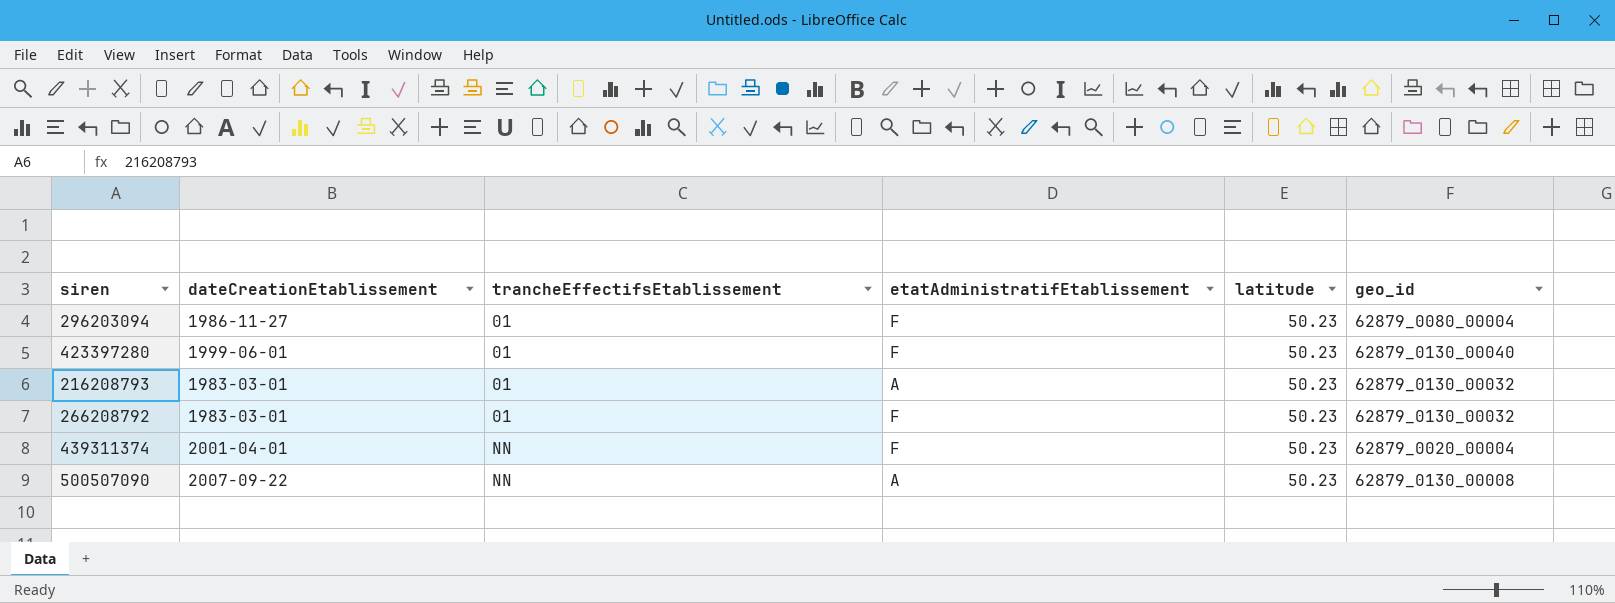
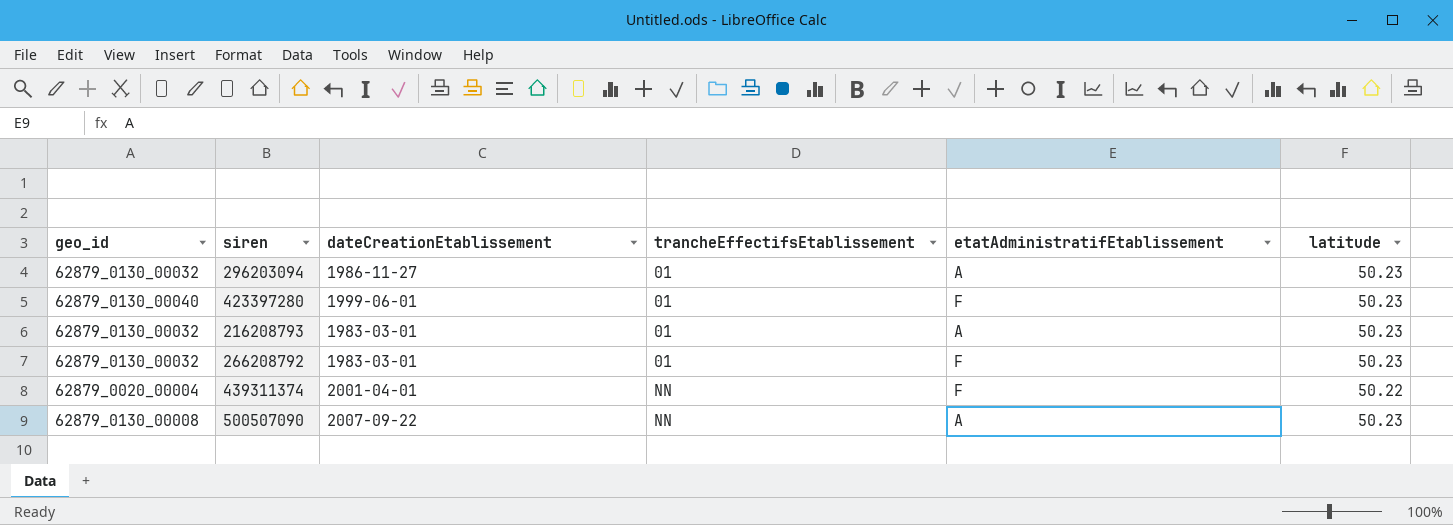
column geo_id | position: 6 -> 1
296203094 | geo_id: 62879_0080_00004 -> 62879_0130_00032
296203094 | etatAdministratifEtablissement: F -> A
439311374 | latitude: 50.23 -> 50.22

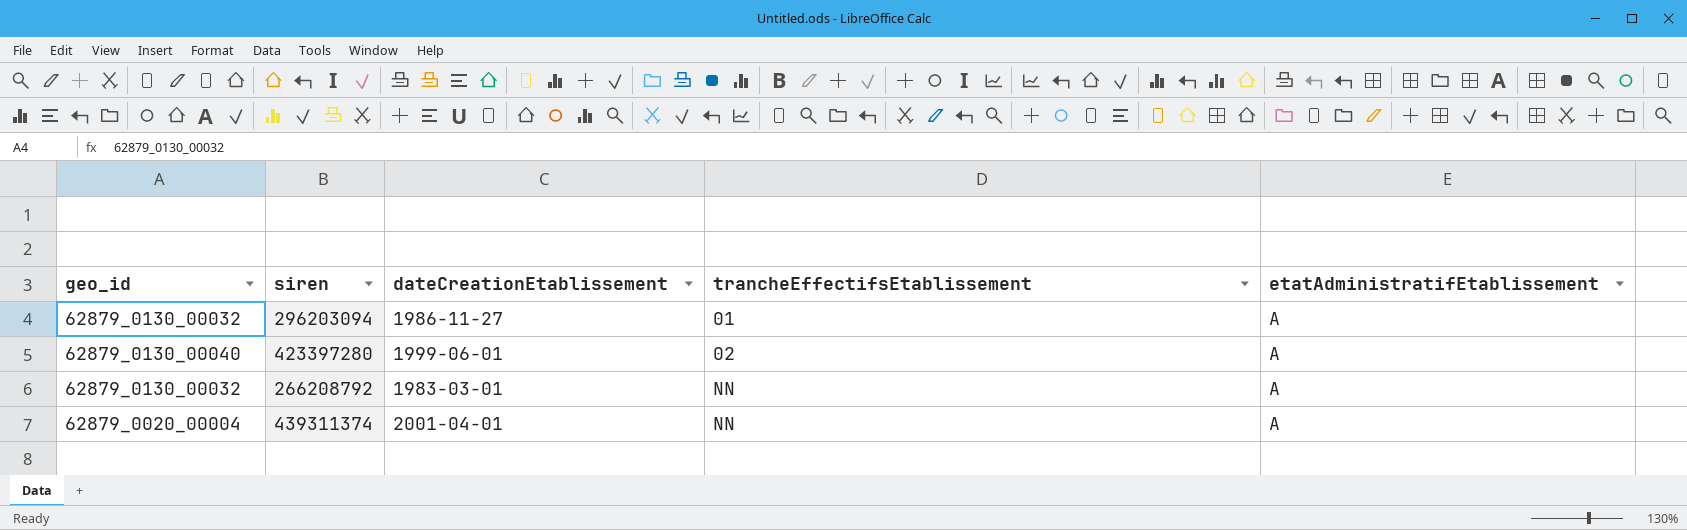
column latitude | position: 6 -> none
row 216208793: 62879_0130_00032 | 1983-03-01 | 01 | A | 50.23 -> none
row 500507090: 62879_0130_00008 | 2007-09-22 | NN | A | 50.23 -> none
423397280 | trancheEffectifsEtablissement: 01 -> 02
423397280 | etatAdministratifEtablissement: F -> A
266208792 | trancheEffectifsEtablissement: 01 -> NN
266208792 | etatAdministratifEtablissement: F -> A
439311374 | etatAdministratifEtablissement: F -> A

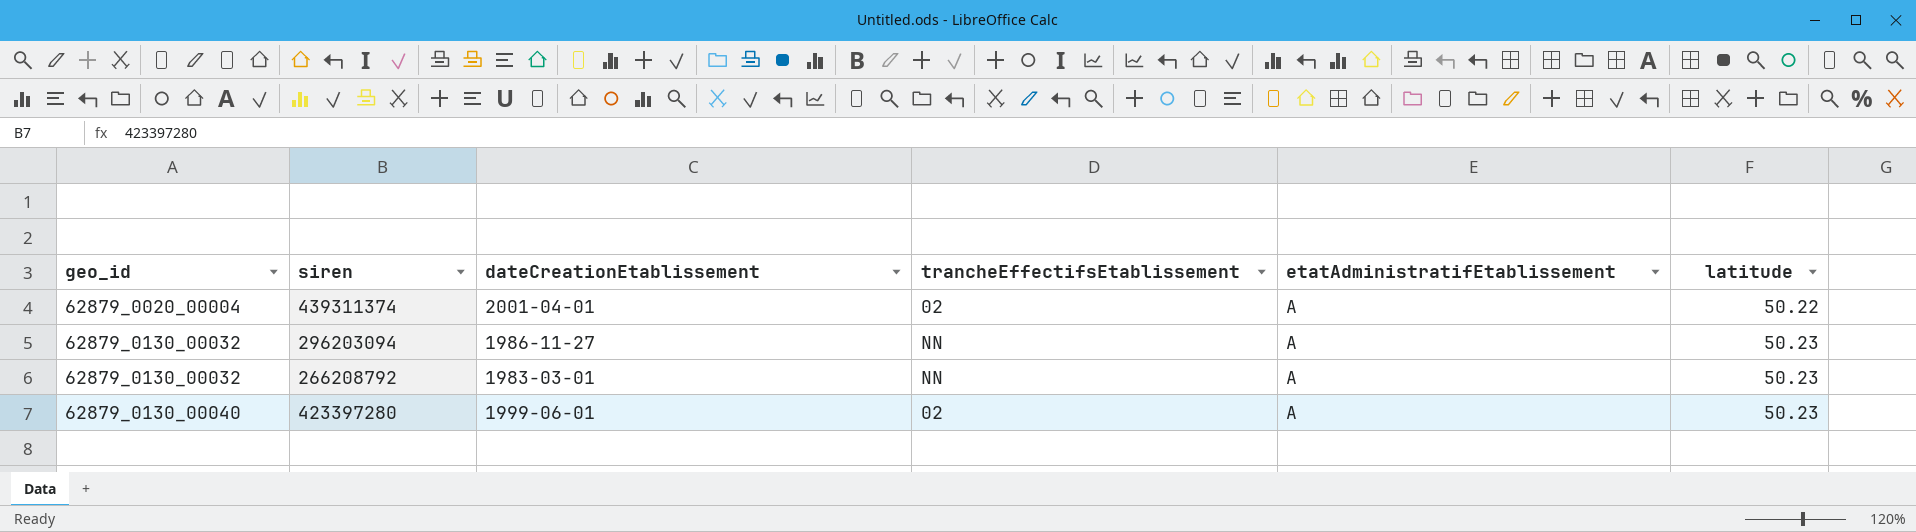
row order: trancheEffectifsEtablissement ascending -> geo_id ascending
column latitude | position: none -> 6
439311374 | trancheEffectifsEtablissement: NN -> 02
296203094 | trancheEffectifsEtablissement: 01 -> NN

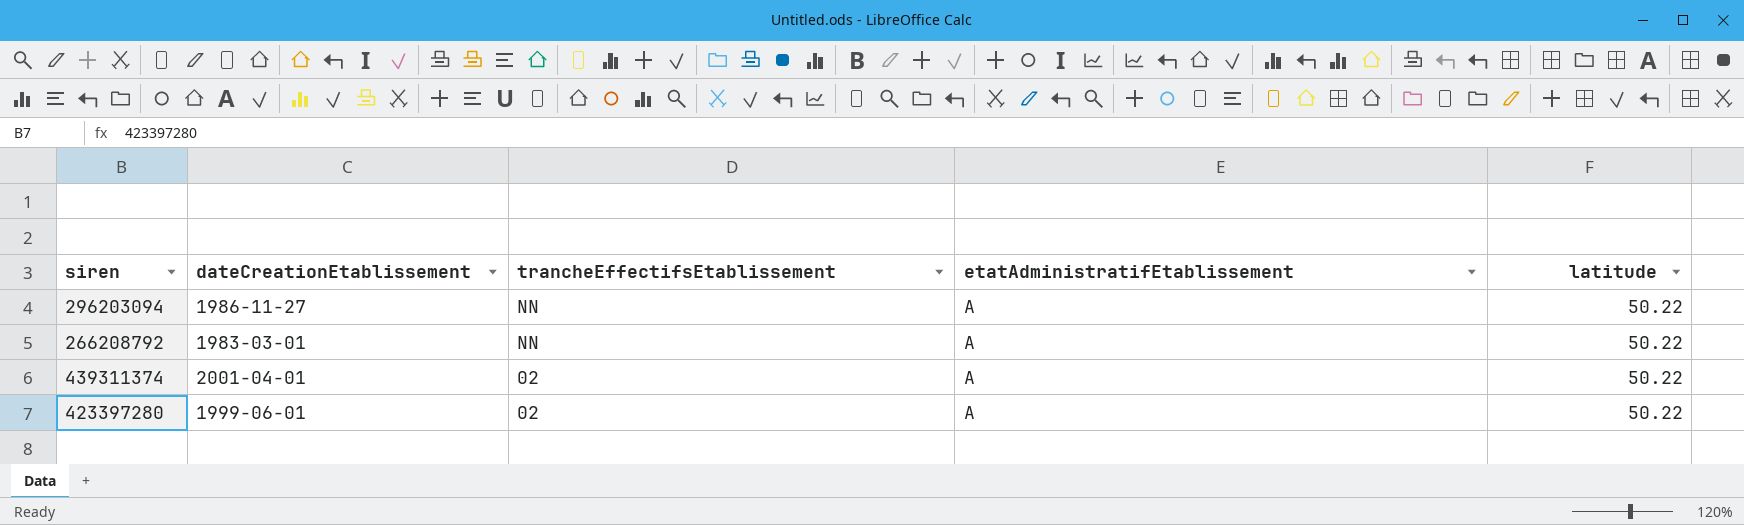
row order: geo_id ascending -> trancheEffectifsEtablissement descending
column geo_id | position: 1 -> none
296203094 | latitude: 50.23 -> 50.22
266208792 | latitude: 50.23 -> 50.22
423397280 | latitude: 50.23 -> 50.22

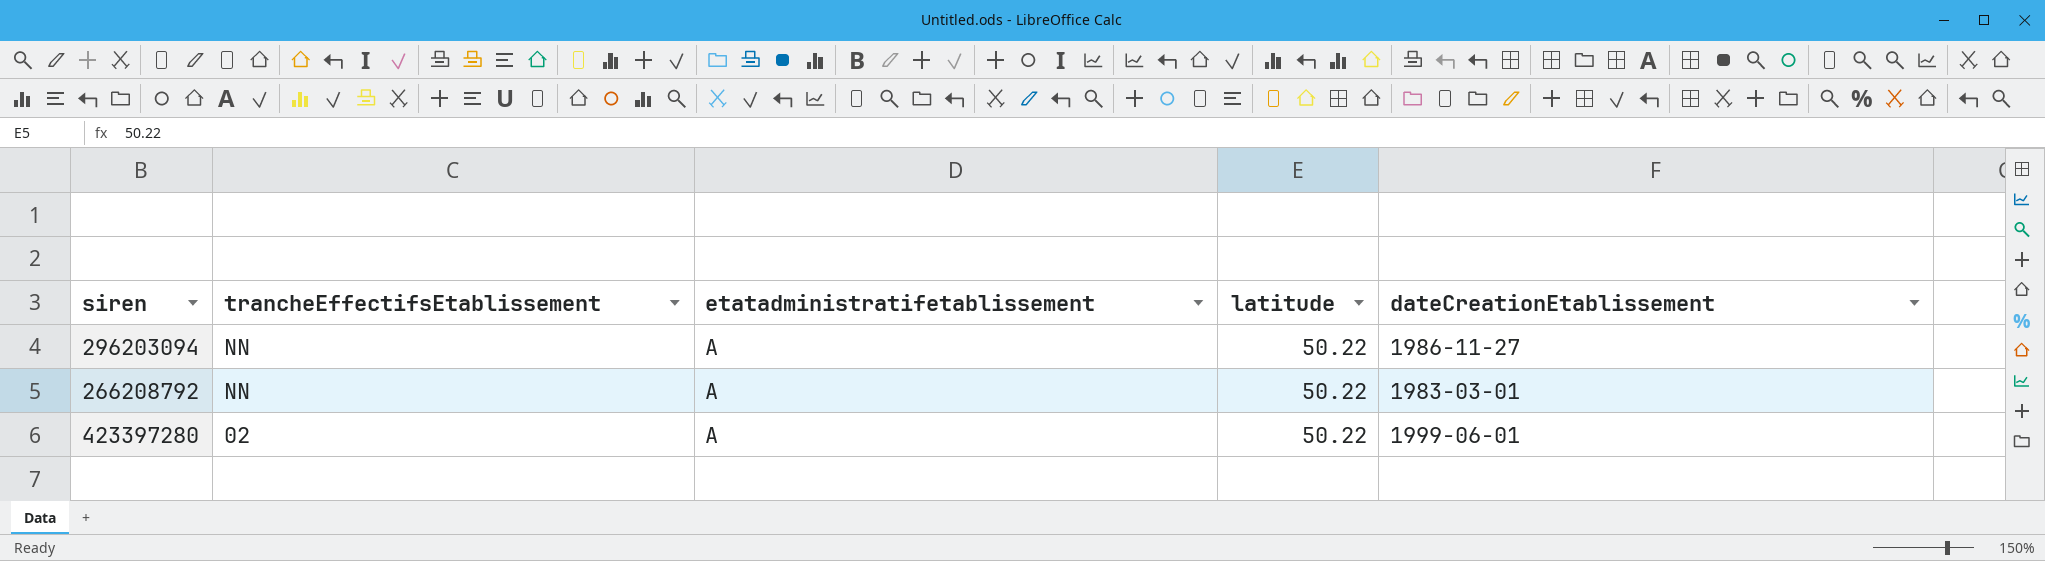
column name: etatAdministratifEtablissement -> etatadministratifetablissement
column dateCreationEtablissement | position: 2 -> 5
row 439311374: 2001-04-01 | 02 | A | 50.22 -> none

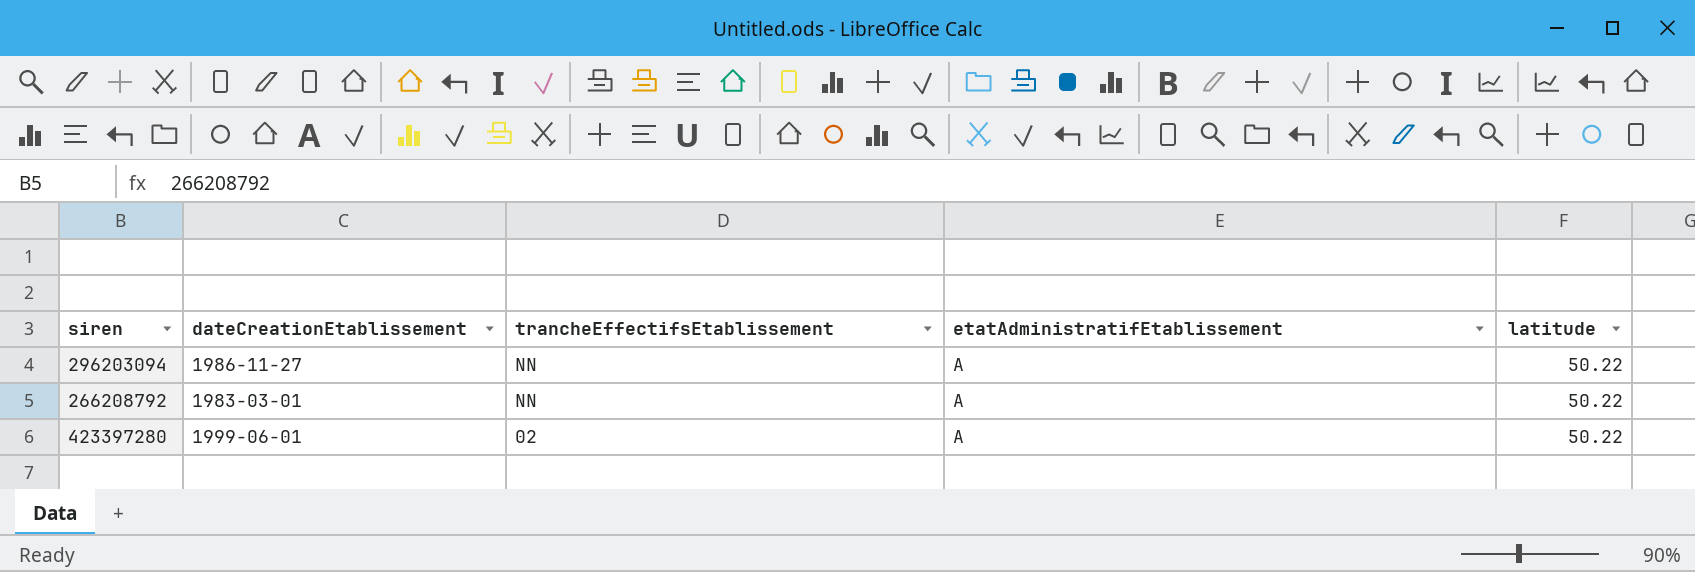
column dateCreationEtablissement | position: 5 -> 2
column name: etatadministratifetablissement -> etatAdministratifEtablissement

